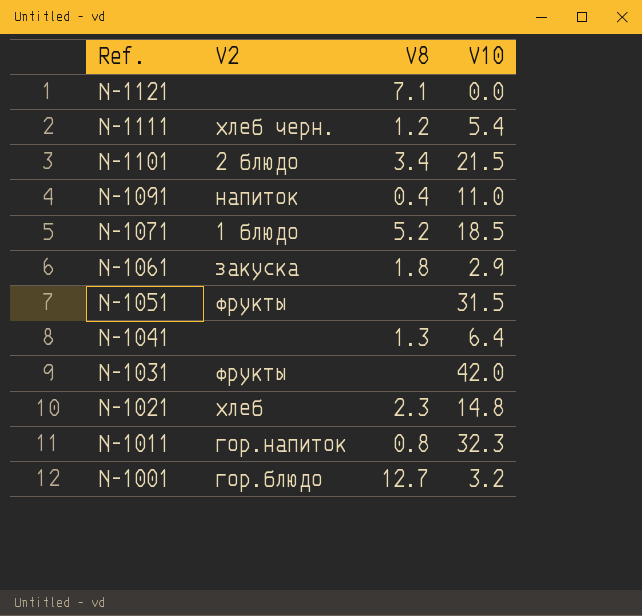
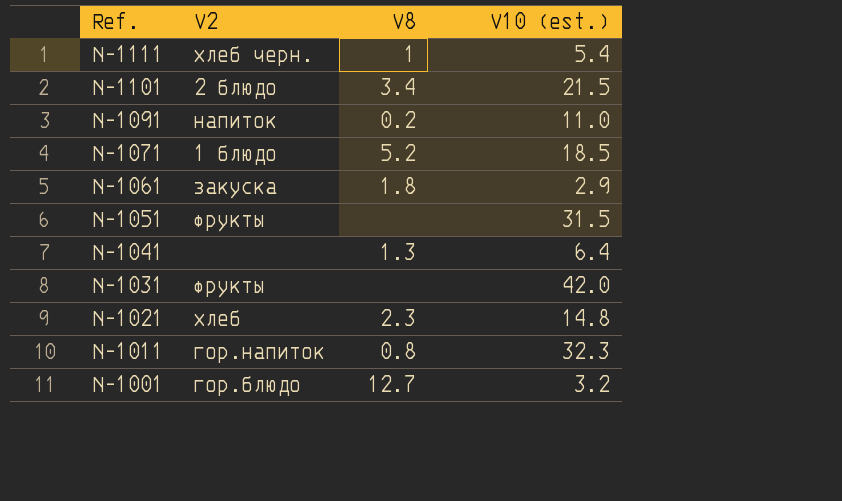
column name: V10 -> V10 (est.)
row N-1121: none | 7.1 | 0.0 -> none
N-1111 | V8: 1.2 -> 1
N-1091 | V8: 0.4 -> 0.2

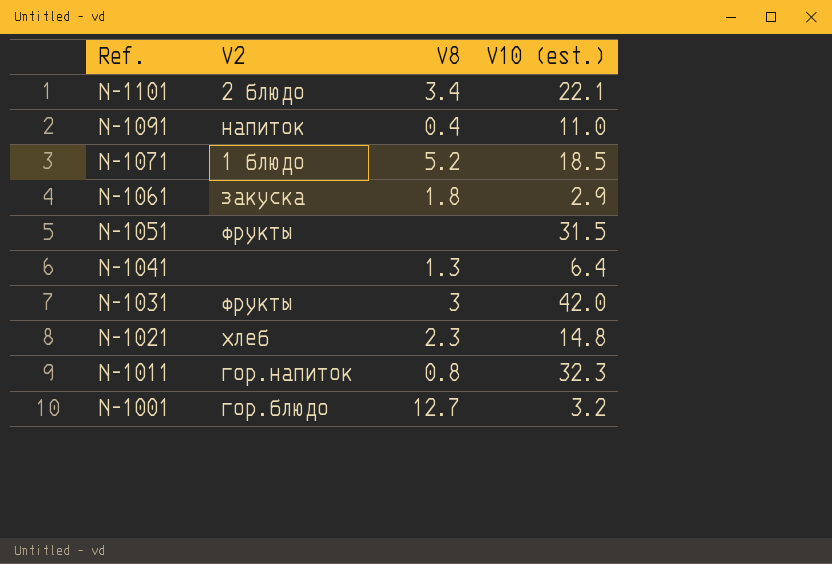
row N-1111: хлеб черн. | 1 | 5.4 -> none
N-1101 | V10 (est.): 21.5 -> 22.1
N-1091 | V8: 0.2 -> 0.4
N-1031 | V8: none -> 3

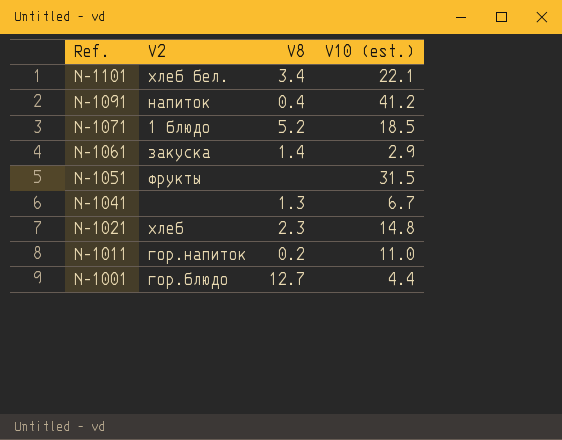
row N-1031: фрукты | 3 | 42.0 -> none
N-1101 | V2: 2 блюдо -> хлеб бел.
N-1091 | V10 (est.): 11.0 -> 41.2
N-1061 | V8: 1.8 -> 1.4
N-1041 | V10 (est.): 6.4 -> 6.7
N-1011 | V8: 0.8 -> 0.2
N-1011 | V10 (est.): 32.3 -> 11.0
N-1001 | V10 (est.): 3.2 -> 4.4

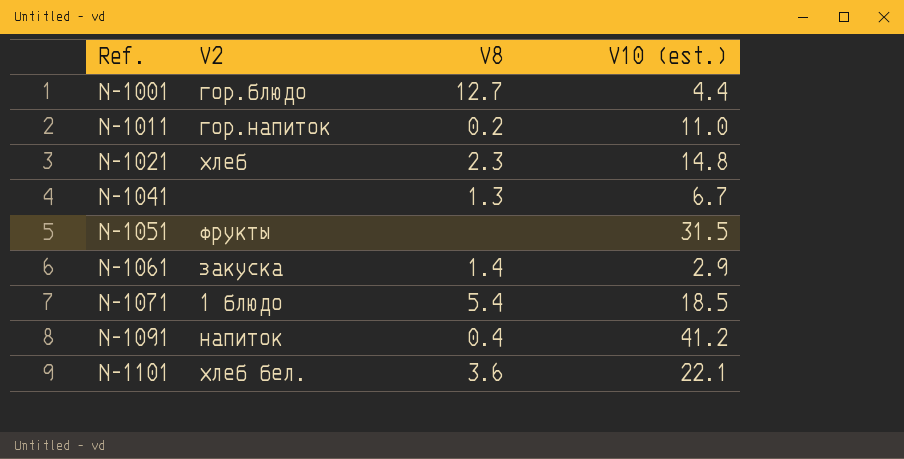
row order: Ref. descending -> Ref. ascending
N-1071 | V8: 5.2 -> 5.4
N-1101 | V8: 3.4 -> 3.6

